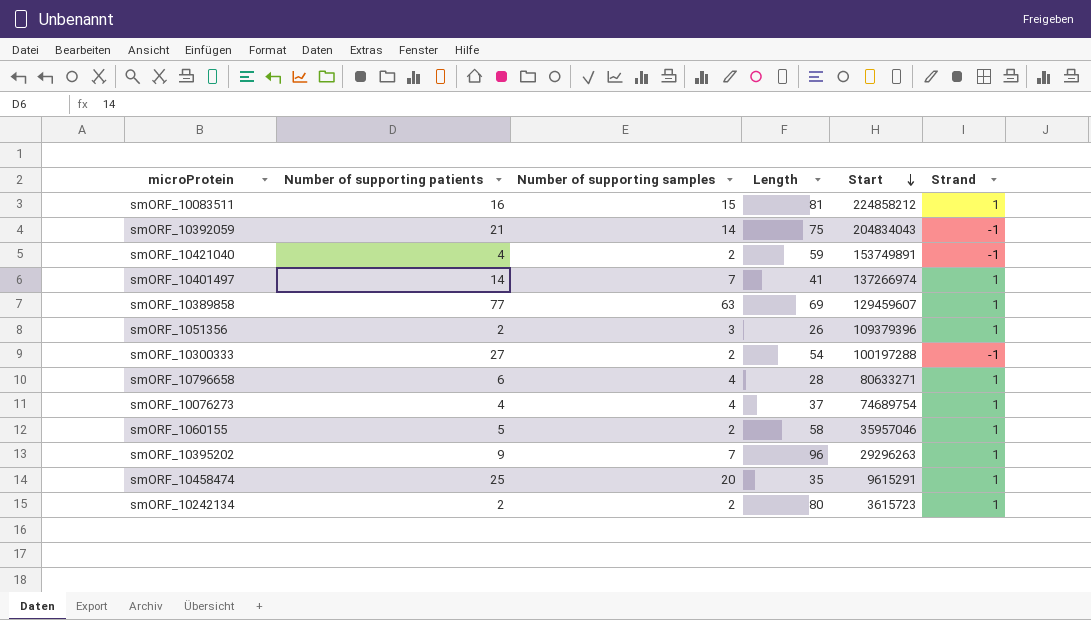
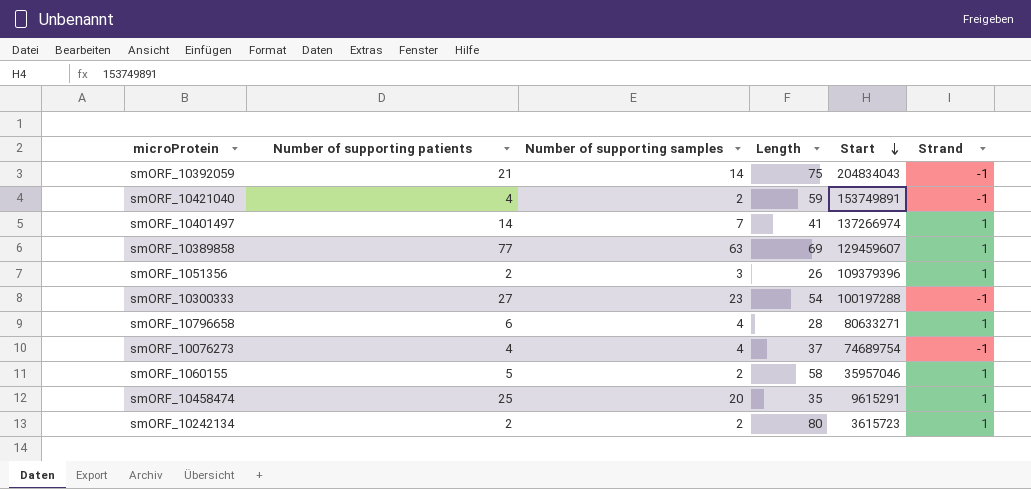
row smORF_10083511: 16 | 15 | 81 | 224858212 | 1 -> none
row smORF_10395202: 9 | 7 | 96 | 29296263 | 1 -> none
smORF_10300333 | Number of supporting samples: 2 -> 23
smORF_10076273 | Strand: 1 -> -1

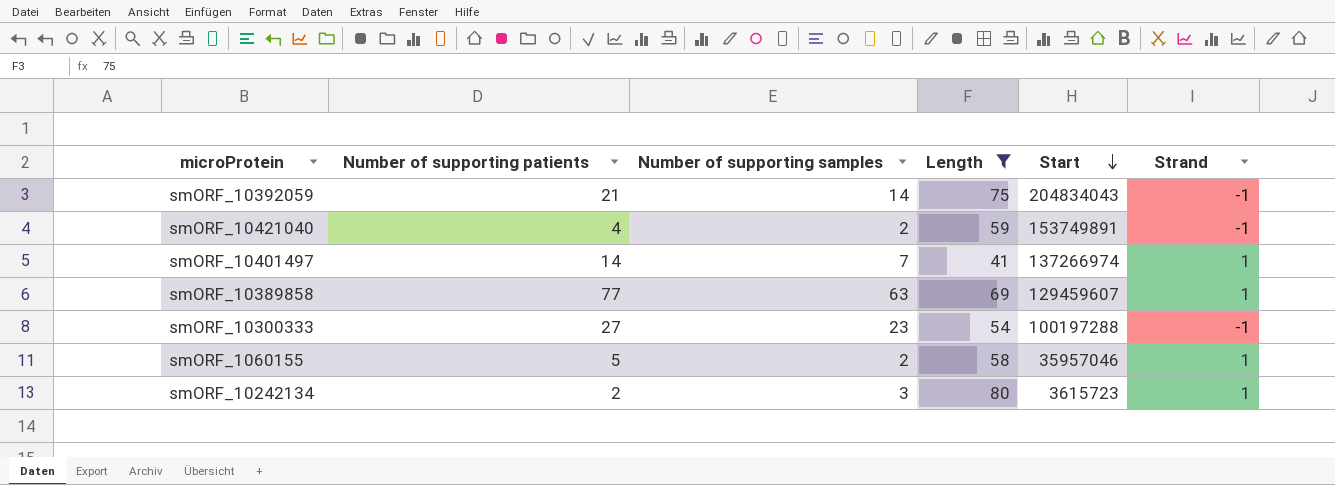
filter: none -> Length >= 41
smORF_10242134 | Number of supporting samples: 2 -> 3

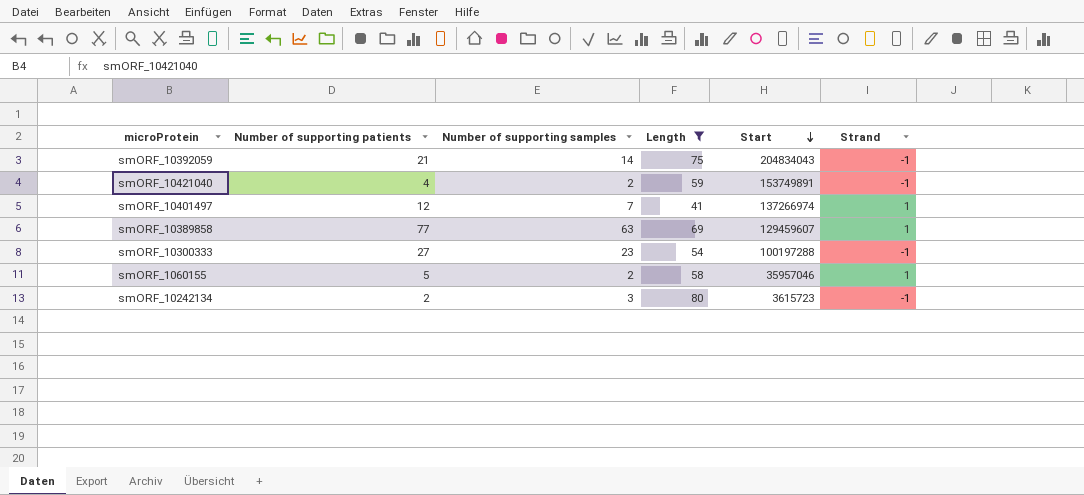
smORF_10401497 | Number of supporting patients: 14 -> 12
smORF_10242134 | Strand: 1 -> -1

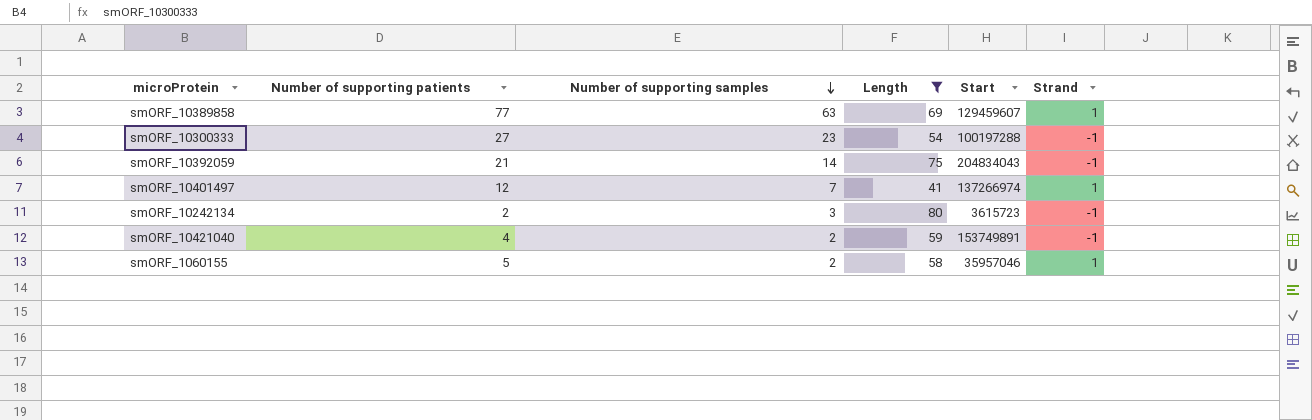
row order: Start descending -> Number of supporting samples descending

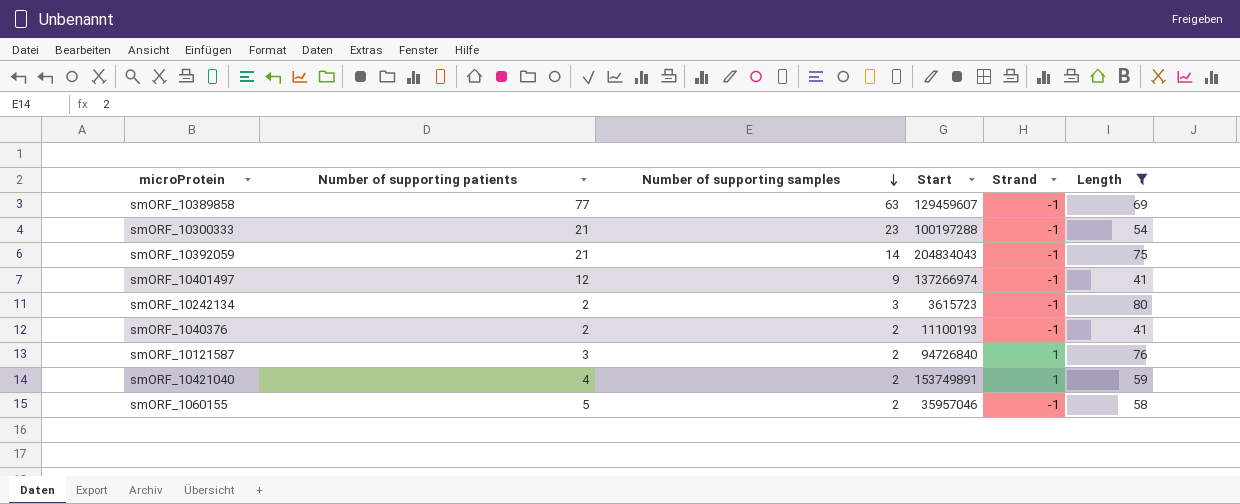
column Length | position: 4 -> 6
smORF_10389858 | Strand: 1 -> -1
smORF_10300333 | Number of supporting patients: 27 -> 21
smORF_10401497 | Number of supporting samples: 7 -> 9
smORF_10401497 | Strand: 1 -> -1
row smORF_1040376: none -> 2 | 2 | 11100193 | -1 | 41
row smORF_10121587: none -> 3 | 2 | 94726840 | 1 | 76
smORF_10421040 | Strand: -1 -> 1
smORF_1060155 | Strand: 1 -> -1

